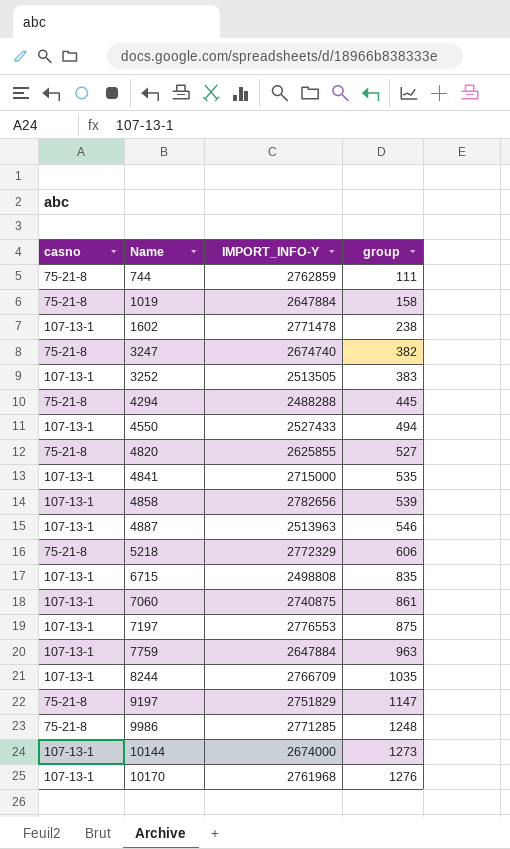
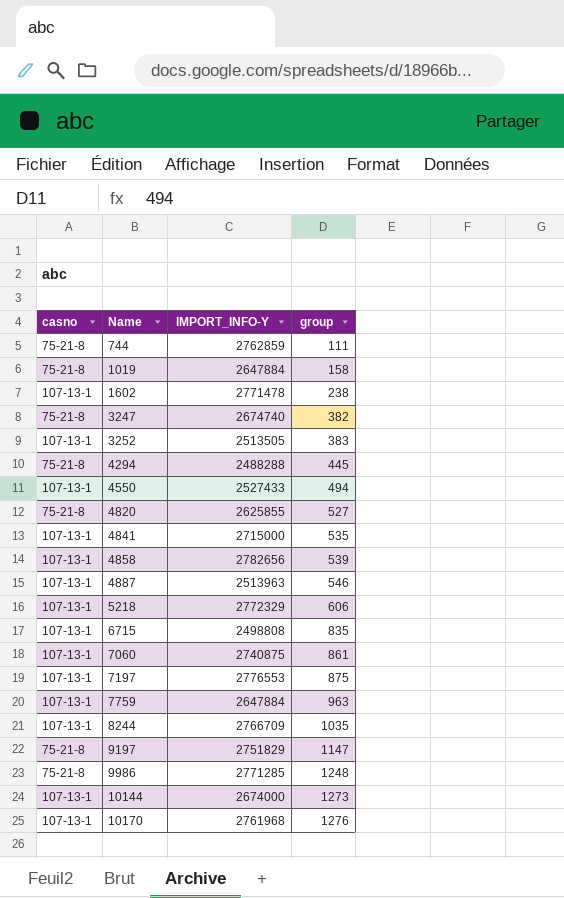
5218 | casno: 75-21-8 -> 107-13-1

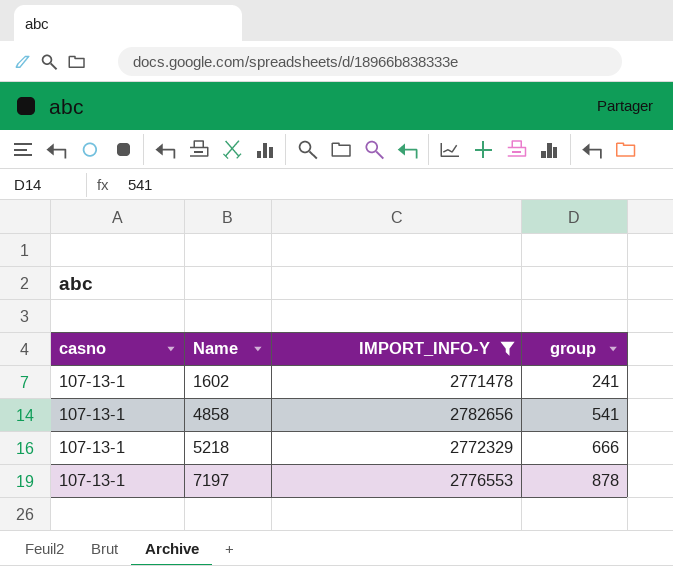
filter: none -> IMPORT_INFO-Y >= 2771478
1602 | group: 238 -> 241
4858 | group: 539 -> 541
5218 | group: 606 -> 666
7197 | group: 875 -> 878

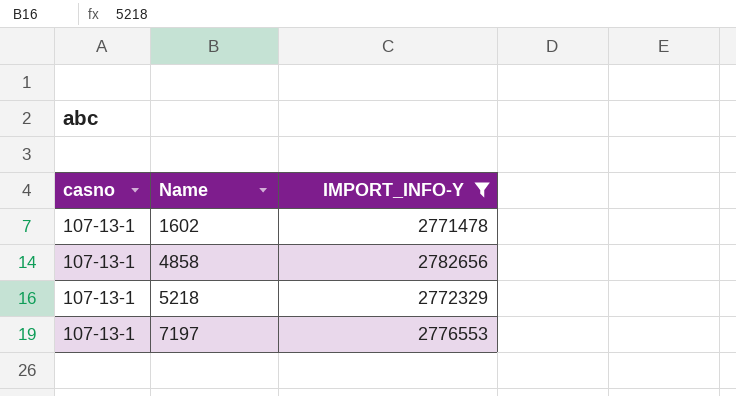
column group | position: 4 -> none

